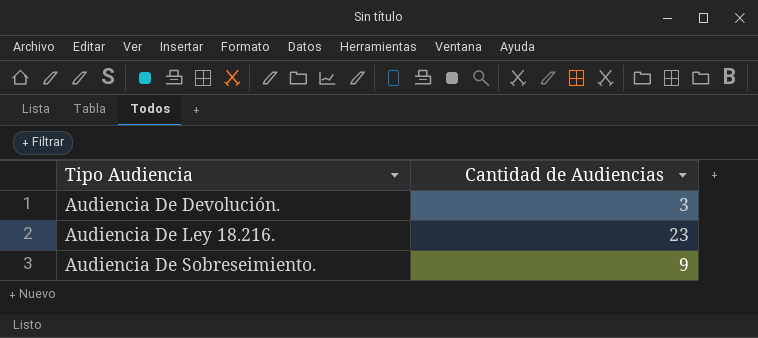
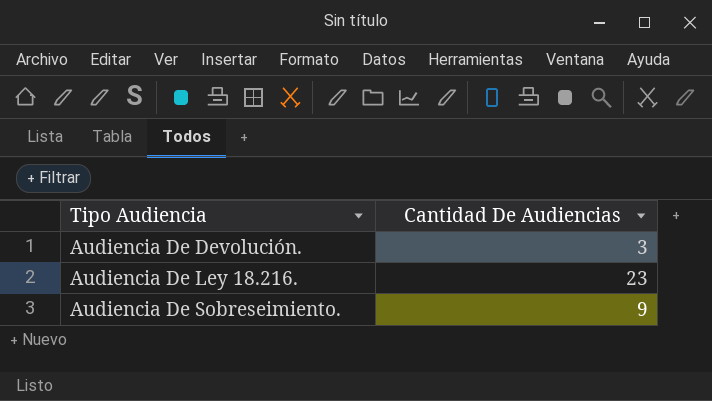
column name: Cantidad de Audiencias -> Cantidad De Audiencias

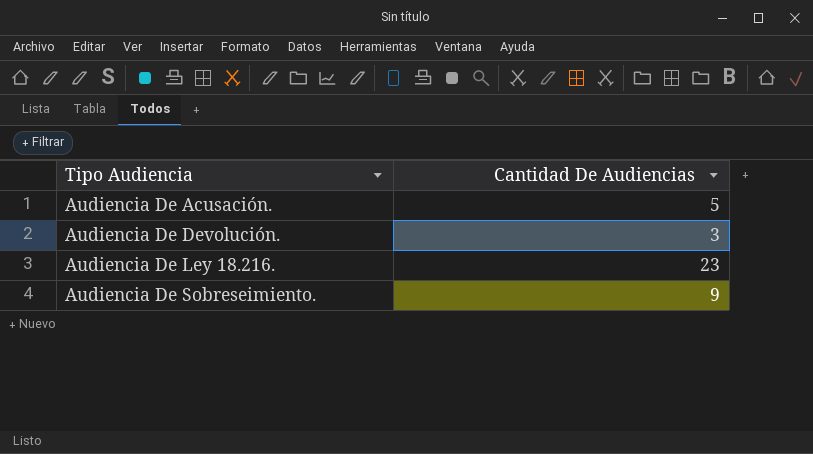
row Audiencia De Acusación.: none -> 5

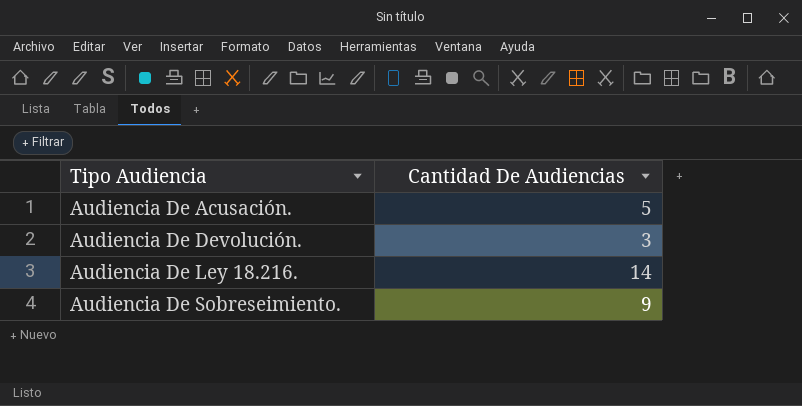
Audiencia De Ley 18.216. | Cantidad De Audiencias: 23 -> 14

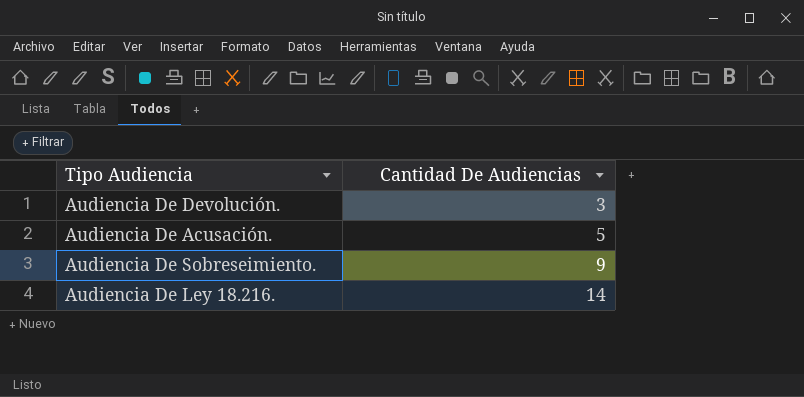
row order: Tipo Audiencia ascending -> Cantidad De Audiencias ascending

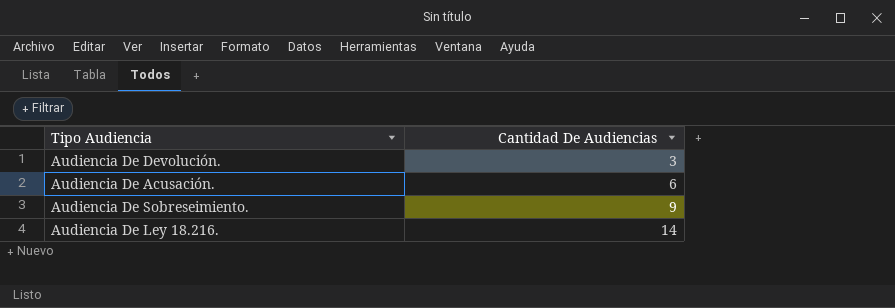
Audiencia De Acusación. | Cantidad De Audiencias: 5 -> 6

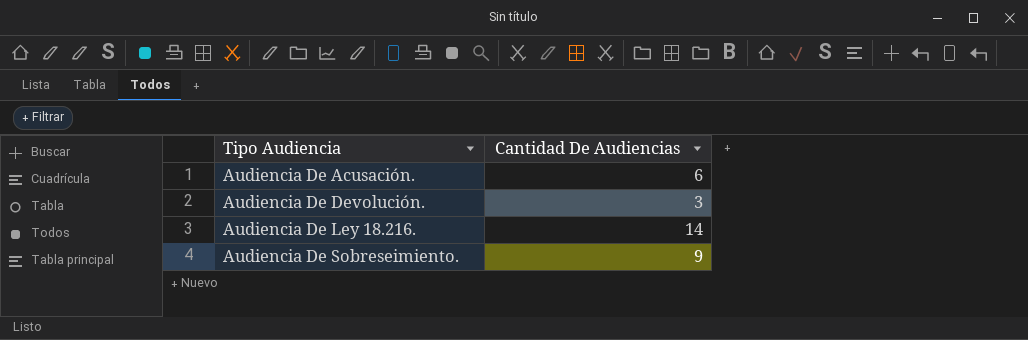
row order: Cantidad De Audiencias ascending -> Tipo Audiencia ascending

